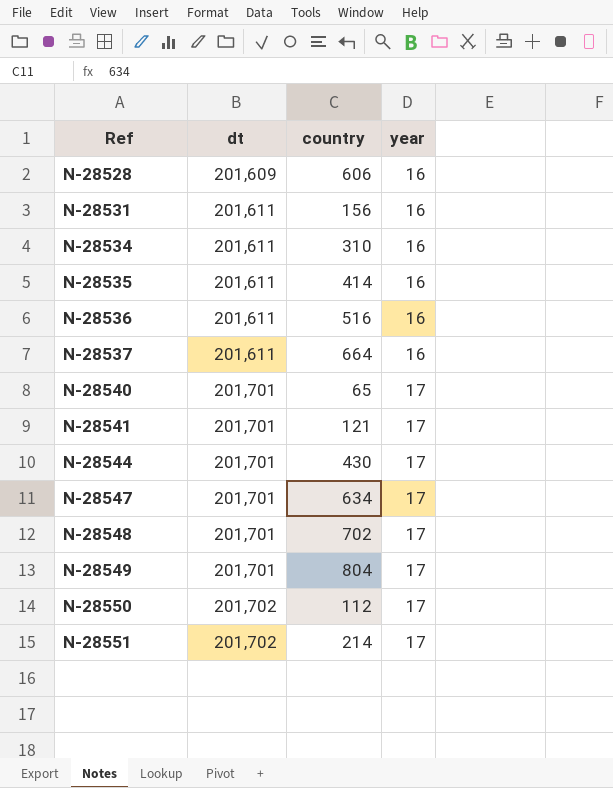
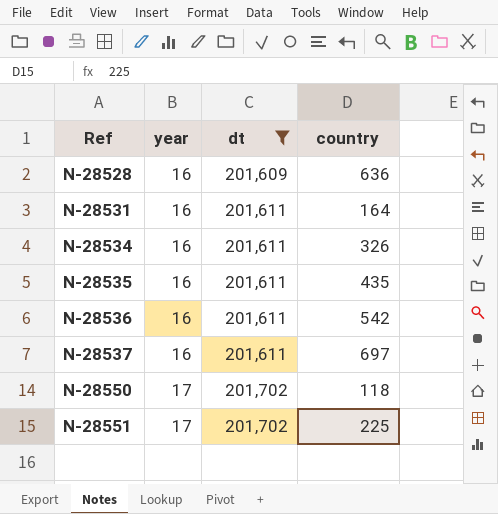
filter: none -> dt != 201,701
column year | position: 4 -> 2
N-28528 | country: 606 -> 636
N-28531 | country: 156 -> 164
N-28534 | country: 310 -> 326
N-28535 | country: 414 -> 435
N-28536 | country: 516 -> 542
N-28537 | country: 664 -> 697
N-28550 | country: 112 -> 118
N-28551 | country: 214 -> 225

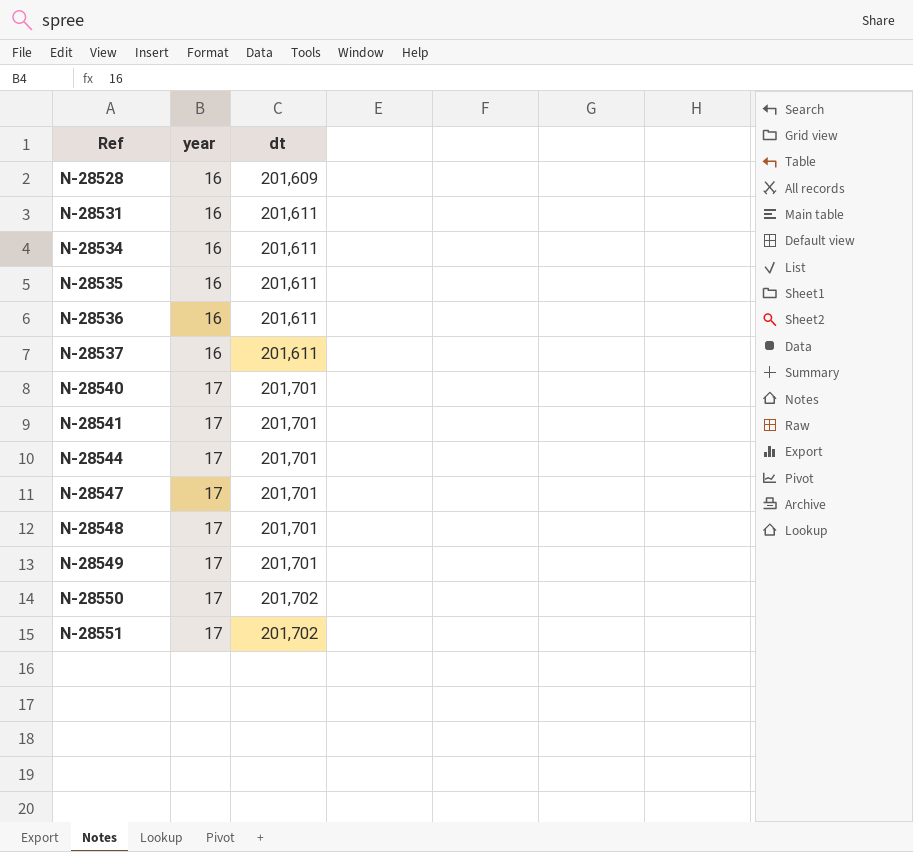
filter: dt != 201,701 -> none
column country | position: 4 -> none

